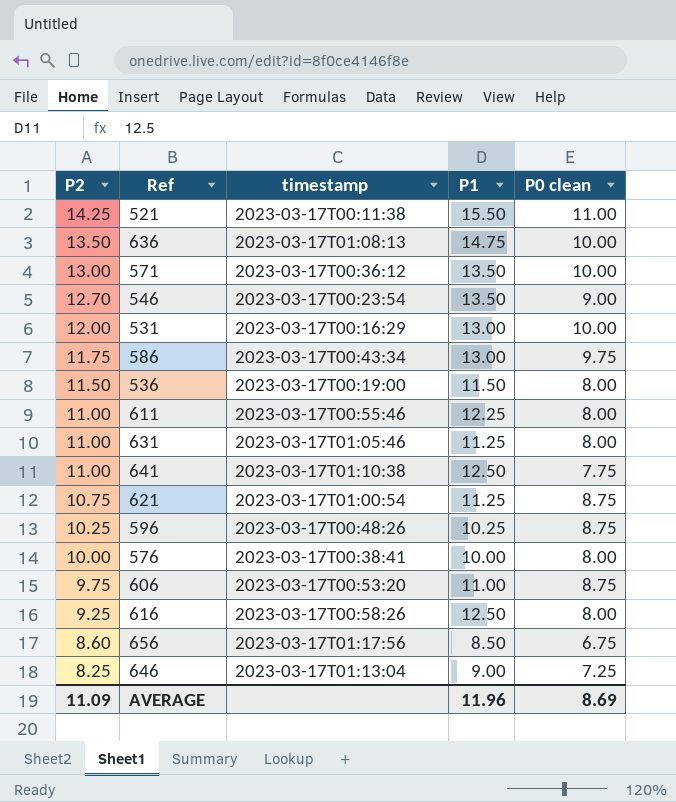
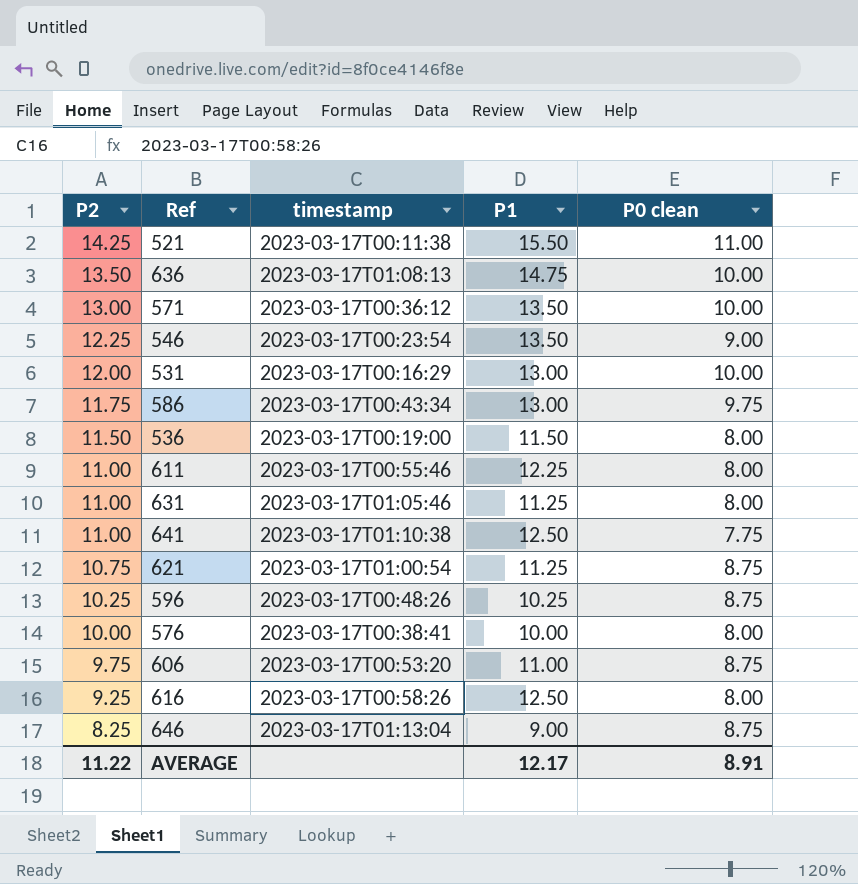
row 656: 8.60 | 2023-03-17T01:17:56 | 8.50 | 6.75 -> none
546 | P2: 12.70 -> 12.25
646 | P0 clean: 7.25 -> 8.75
AVERAGE | P2: 11.09 -> 11.22
AVERAGE | P1: 11.96 -> 12.17
AVERAGE | P0 clean: 8.69 -> 8.91

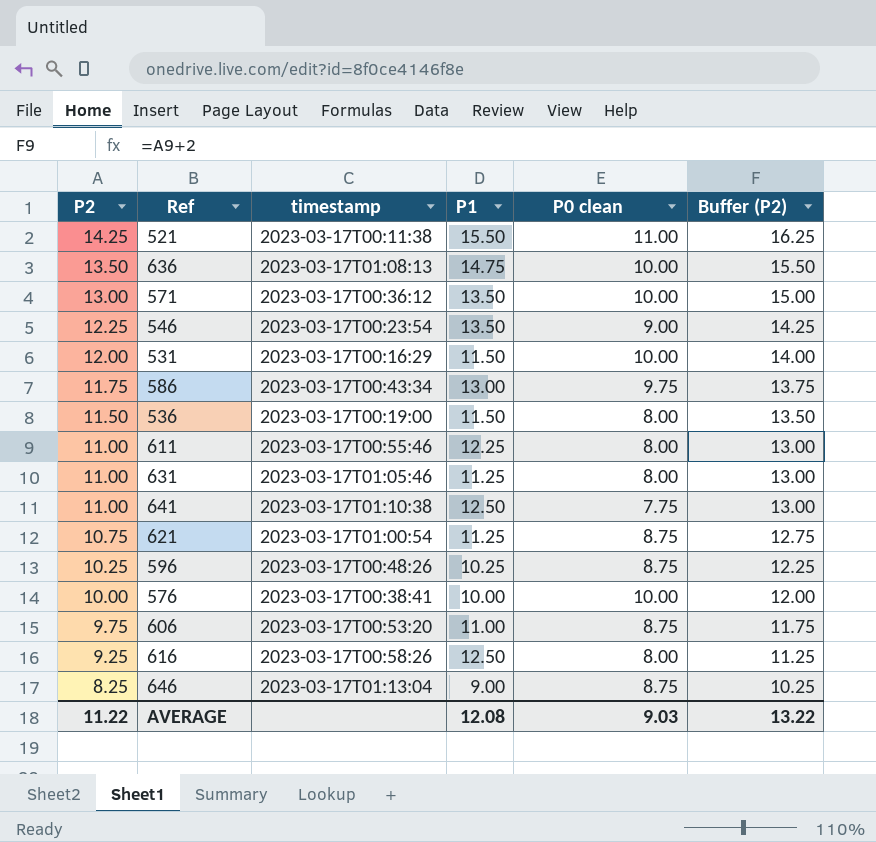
column Buffer (P2) | formula: none -> [P2] + 2
531 | P1: 13.00 -> 11.50
576 | P0 clean: 8.00 -> 10.00
AVERAGE | P1: 12.17 -> 12.08
AVERAGE | P0 clean: 8.91 -> 9.03

